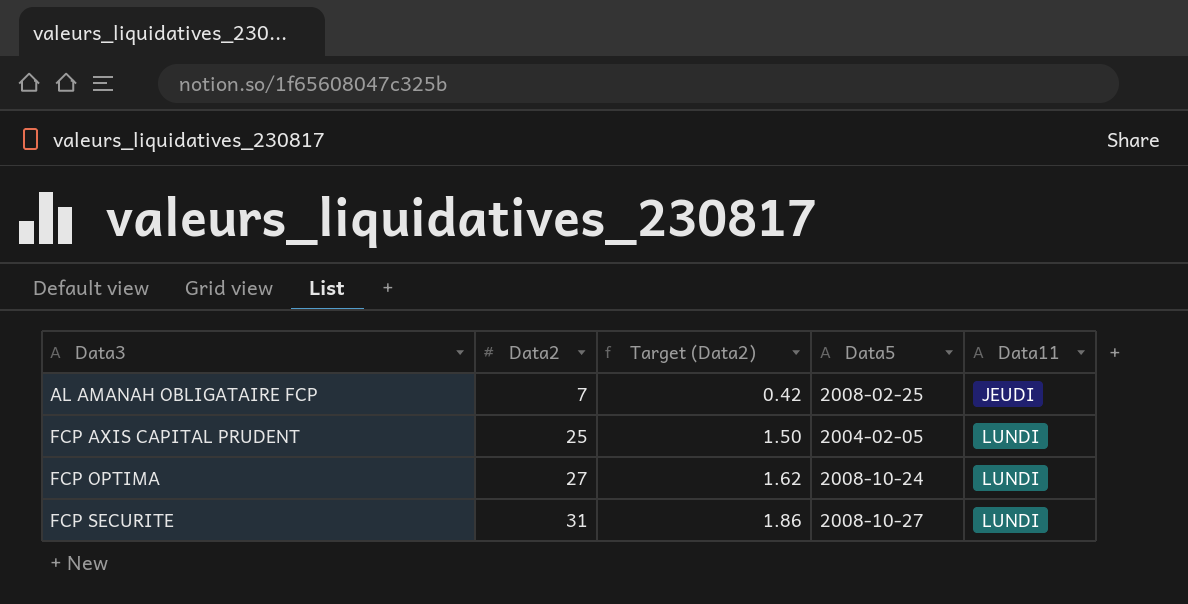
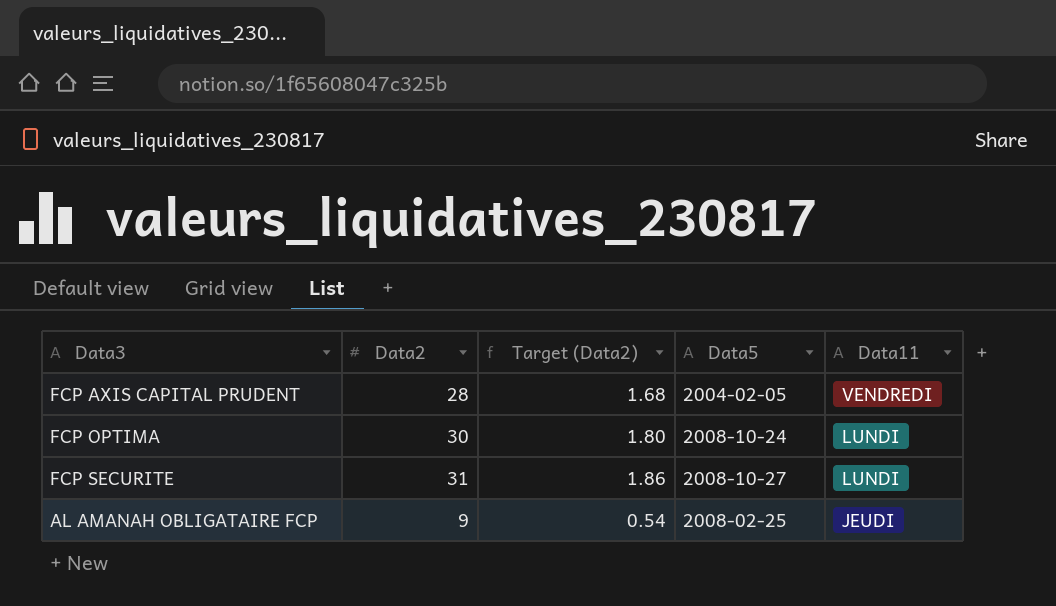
row order: Data3 ascending -> Data11 descending
FCP AXIS CAPITAL PRUDENT | Data2: 25 -> 28
FCP AXIS CAPITAL PRUDENT | Target (Data2): 1.50 -> 1.68
FCP AXIS CAPITAL PRUDENT | Data11: LUNDI -> VENDREDI
FCP OPTIMA | Data2: 27 -> 30
FCP OPTIMA | Target (Data2): 1.62 -> 1.80
AL AMANAH OBLIGATAIRE FCP | Data2: 7 -> 9
AL AMANAH OBLIGATAIRE FCP | Target (Data2): 0.42 -> 0.54

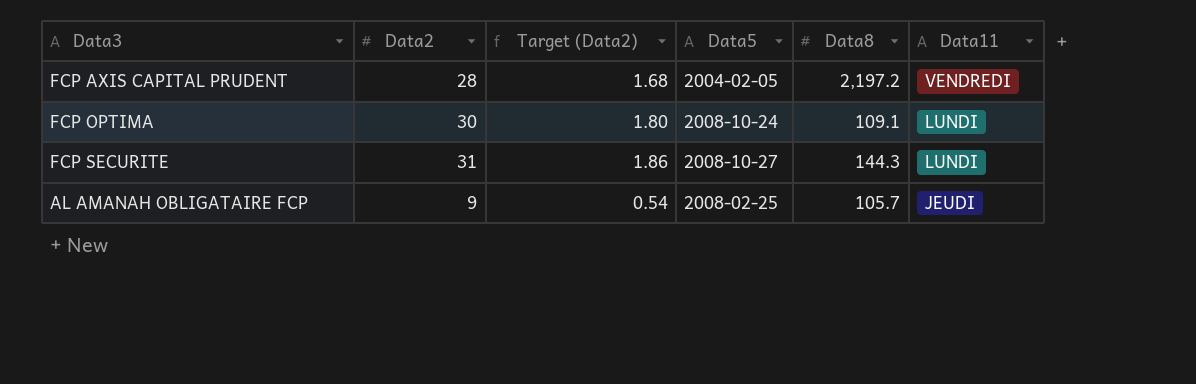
column Data8 | position: none -> 5

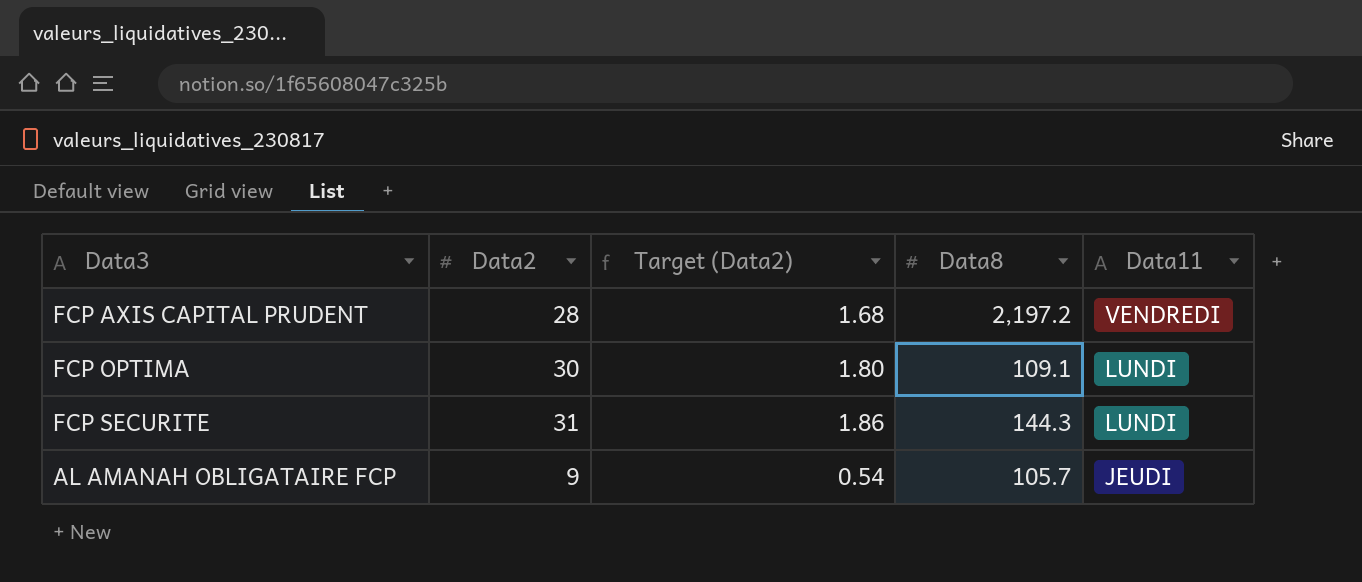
column Data5 | position: 4 -> none

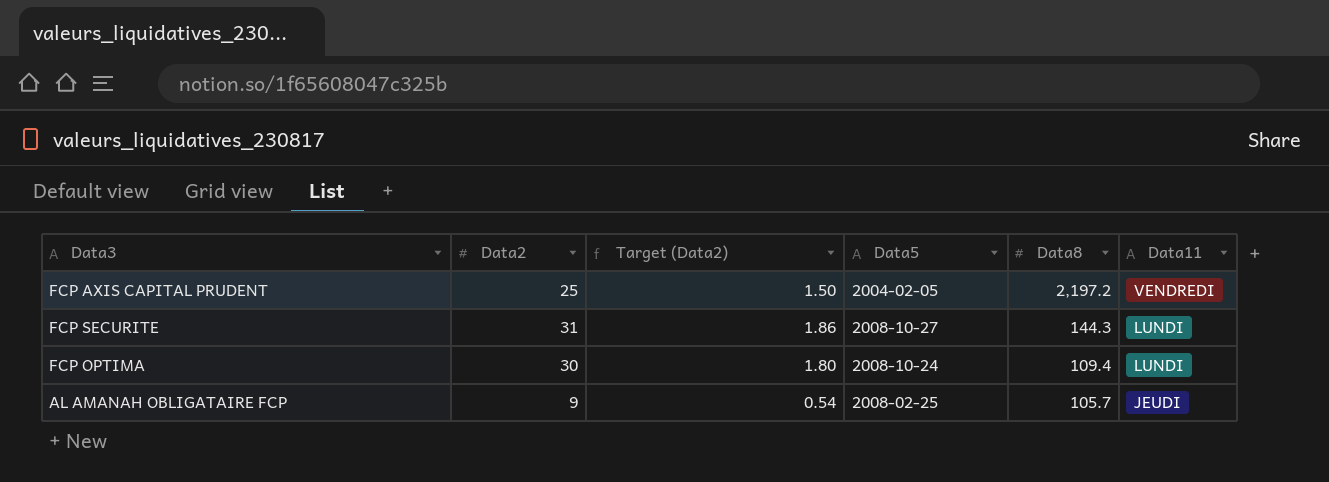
row order: Data11 descending -> Data8 descending
column Data5 | position: none -> 4
FCP AXIS CAPITAL PRUDENT | Data2: 28 -> 25
FCP AXIS CAPITAL PRUDENT | Target (Data2): 1.68 -> 1.50
FCP OPTIMA | Data8: 109.1 -> 109.4

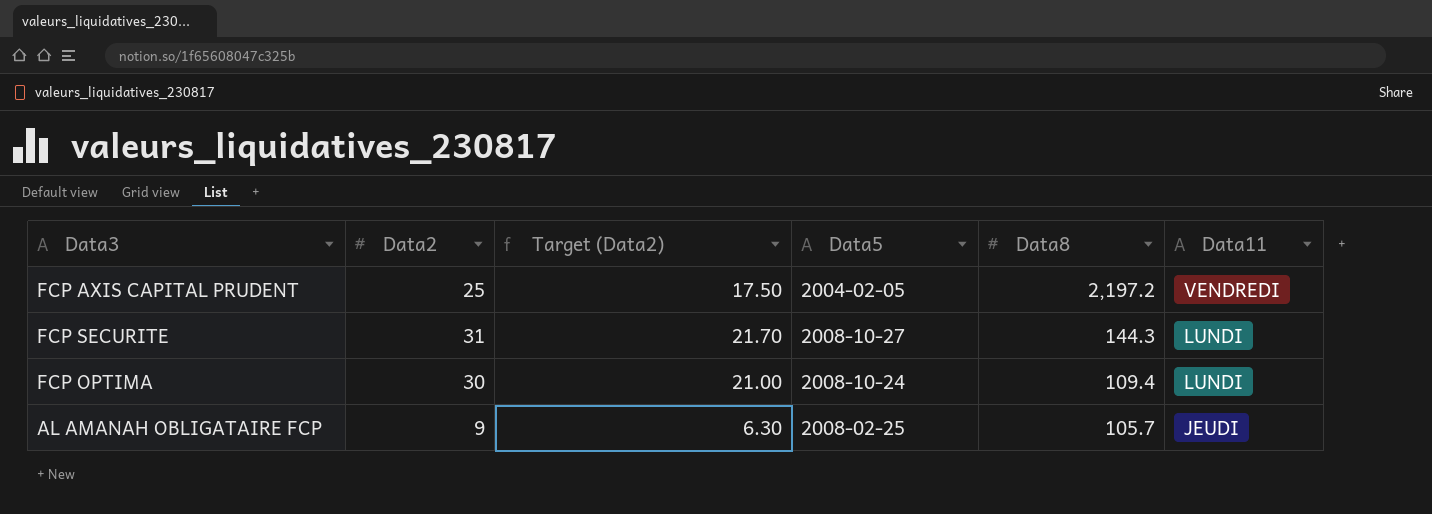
column Target (Data2) | formula: [Data2] * 0.06 -> [Data2] * 0.7

